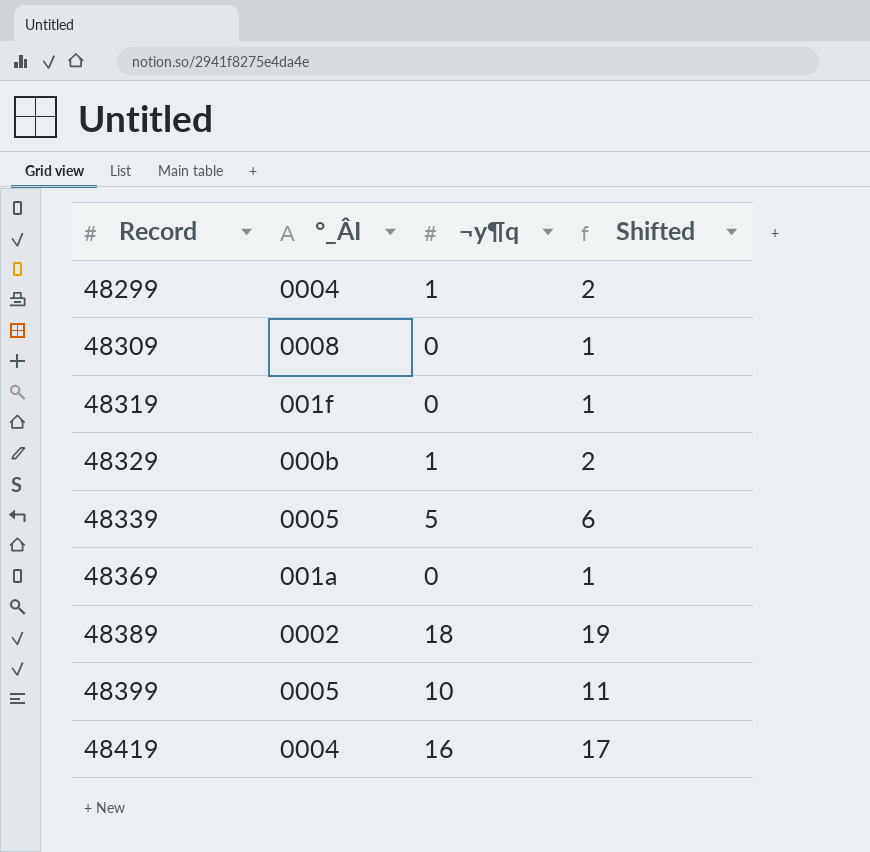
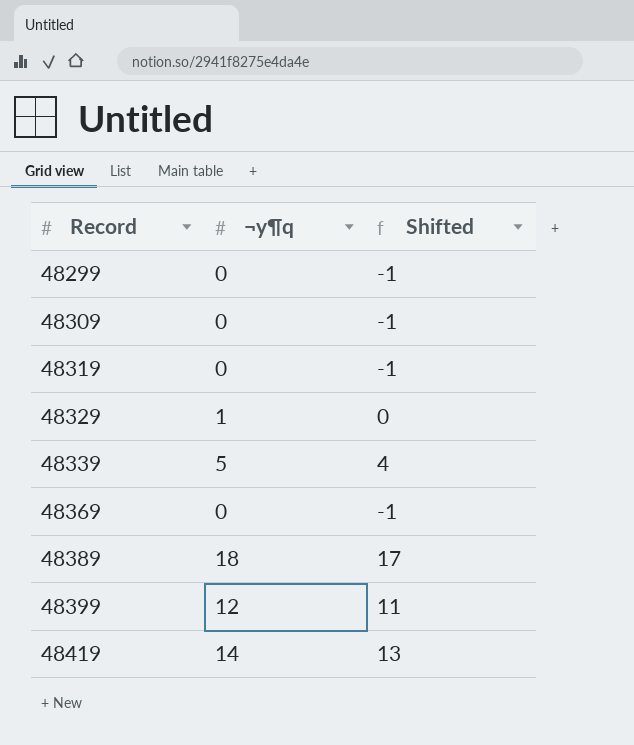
column °_ÂI | position: 2 -> none
column Shifted | formula: [¬y¶q] + 1 -> [¬y¶q] - 1
48299 | ¬y¶q: 1 -> 0
48399 | ¬y¶q: 10 -> 12
48419 | ¬y¶q: 16 -> 14

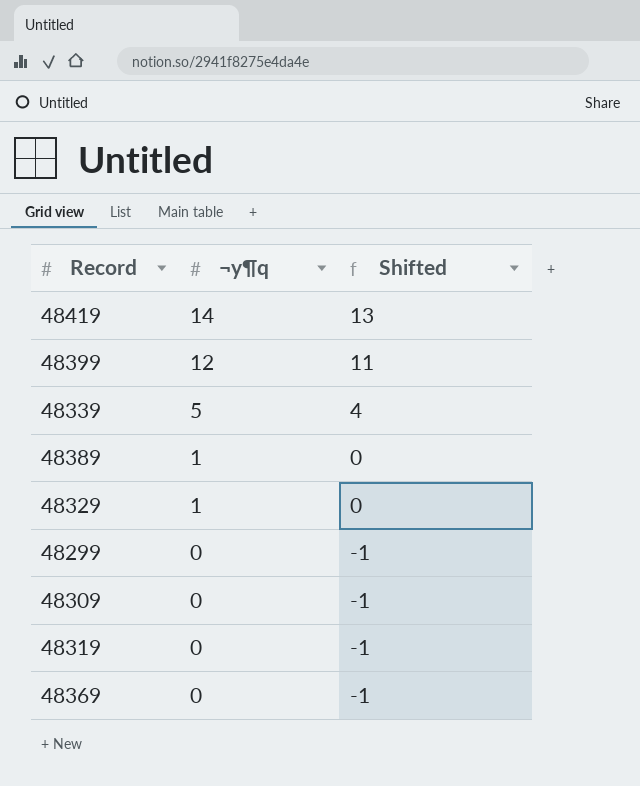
row order: Record ascending -> ¬y¶q descending
48389 | ¬y¶q: 18 -> 1
48389 | Shifted: 17 -> 0

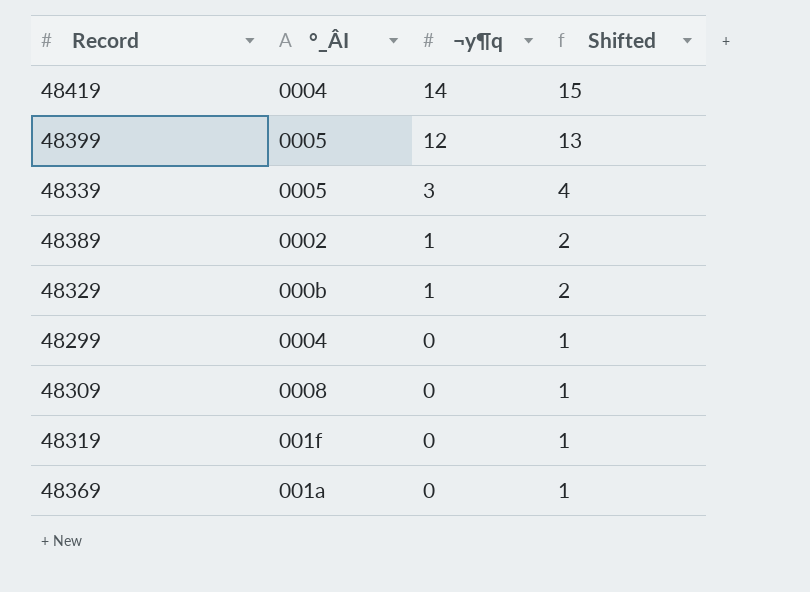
column °_ÂI | position: none -> 2
column Shifted | formula: [¬y¶q] - 1 -> [¬y¶q] + 1
48339 | ¬y¶q: 5 -> 3

